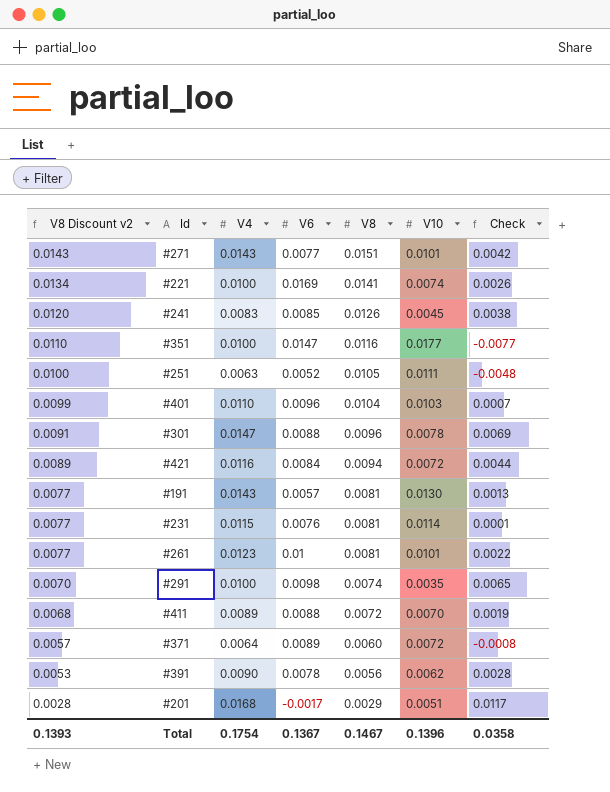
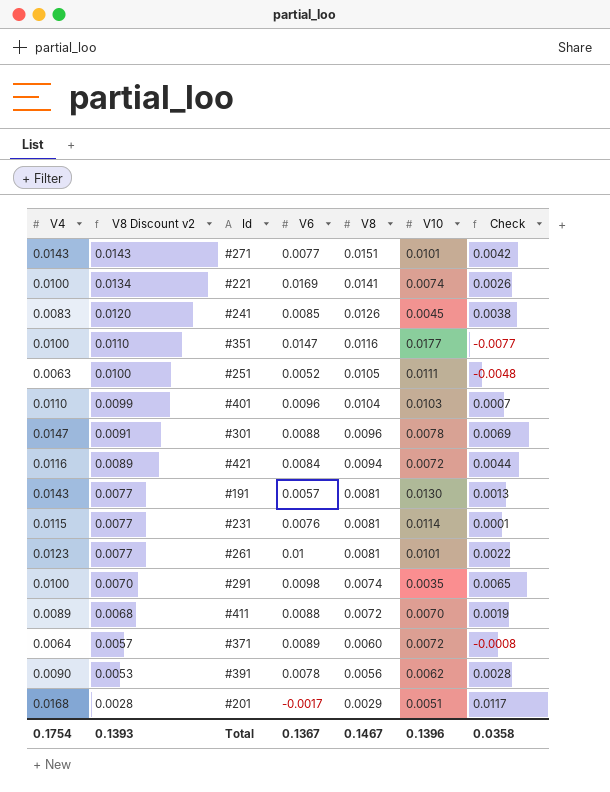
column V4 | position: 3 -> 1

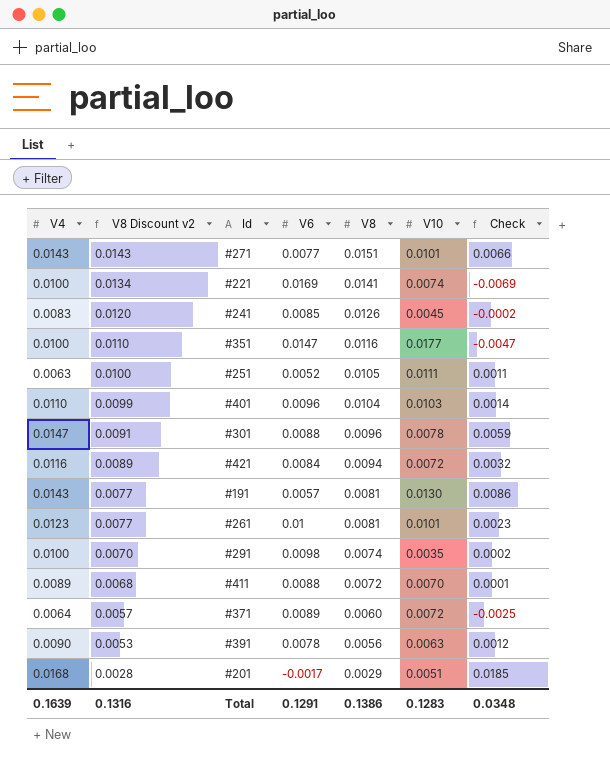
column Check | formula: [V4] - [V10] -> [V4] - [V6]
row #231: 0.0115 | 0.0077 | 0.0076 | 0.0081 | 0.0114 | 0.0001 -> none
#391 | V10: 0.0062 -> 0.0063
Total | V4: 0.1754 -> 0.1639
Total | V8 Discount v2: 0.1393 -> 0.1316
Total | V6: 0.1367 -> 0.1291
Total | V8: 0.1467 -> 0.1386
Total | V10: 0.1396 -> 0.1283
Total | Check: 0.0358 -> 0.0348

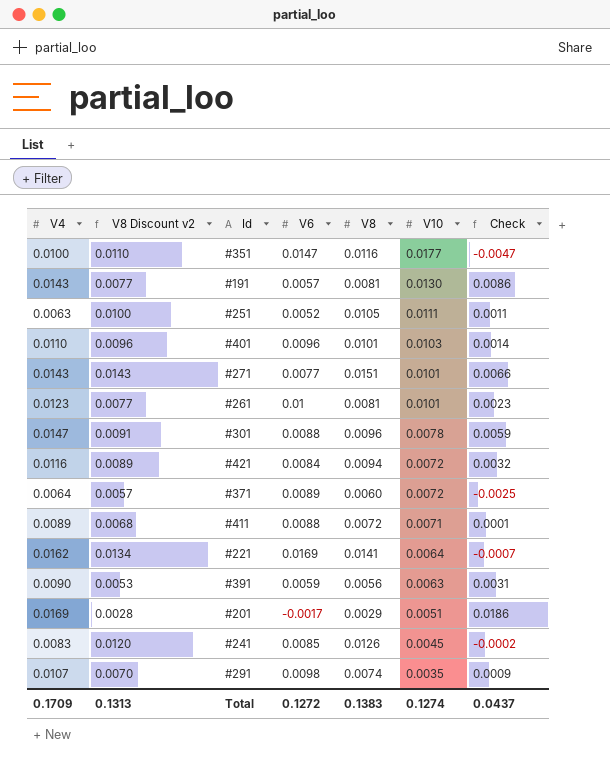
row order: V8 Discount v2 descending -> V10 descending
#401 | V8 Discount v2: 0.0099 -> 0.0096
#401 | V8: 0.0104 -> 0.0101
#411 | V10: 0.0070 -> 0.0071
#221 | V4: 0.0100 -> 0.0162
#221 | V10: 0.0074 -> 0.0064
#221 | Check: -0.0069 -> -0.0007
#391 | V6: 0.0078 -> 0.0059
#391 | Check: 0.0012 -> 0.0031
#201 | V4: 0.0168 -> 0.0169
#201 | Check: 0.0185 -> 0.0186
#291 | V4: 0.0100 -> 0.0107
#291 | Check: 0.0002 -> 0.0009
Total | V4: 0.1639 -> 0.1709
Total | V8 Discount v2: 0.1316 -> 0.1313
Total | V6: 0.1291 -> 0.1272
Total | V8: 0.1386 -> 0.1383
Total | V10: 0.1283 -> 0.1274
Total | Check: 0.0348 -> 0.0437

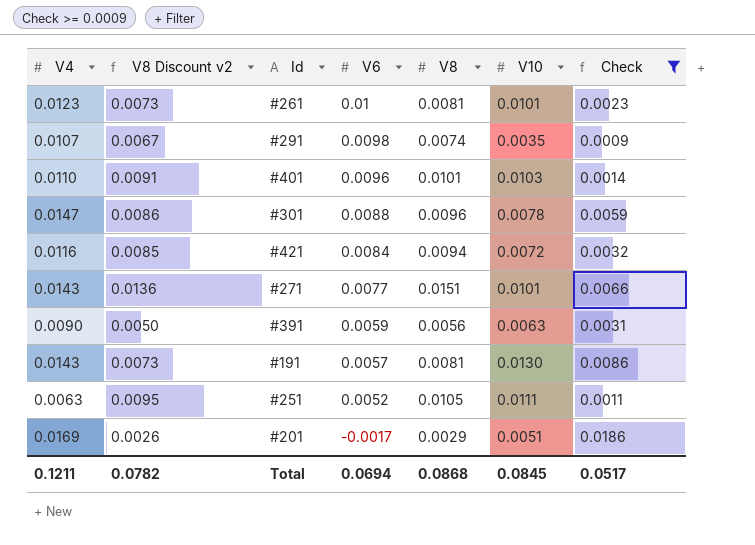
filter: none -> Check >= 0.0009
row order: V10 descending -> V6 descending
column V8 Discount v2 | formula: [V8] * 0.95 -> [V8] * 0.9
Total | V4: 0.1709 -> 0.1211
Total | V8 Discount v2: 0.1313 -> 0.0782
Total | V6: 0.1272 -> 0.0694
Total | V8: 0.1383 -> 0.0868
Total | V10: 0.1274 -> 0.0845
Total | Check: 0.0437 -> 0.0517

